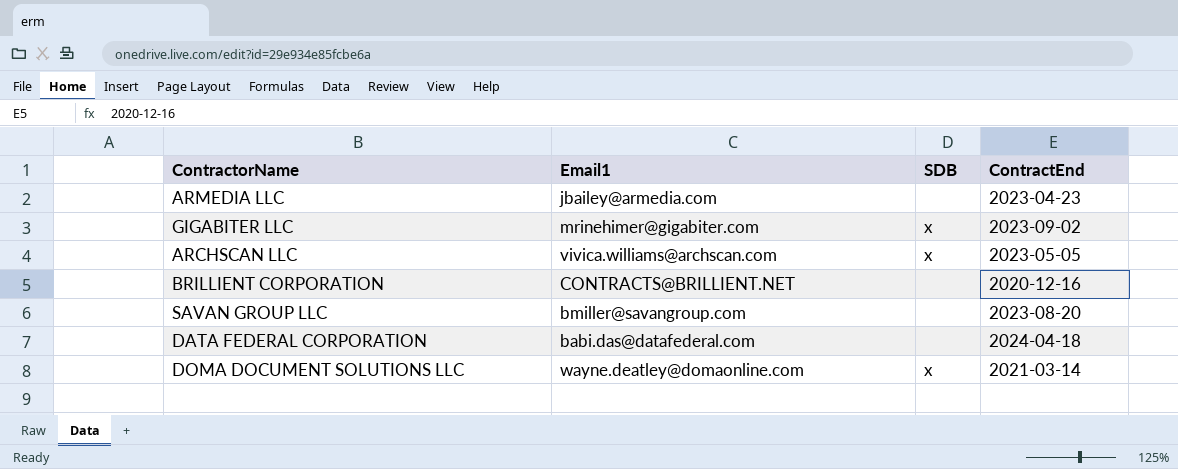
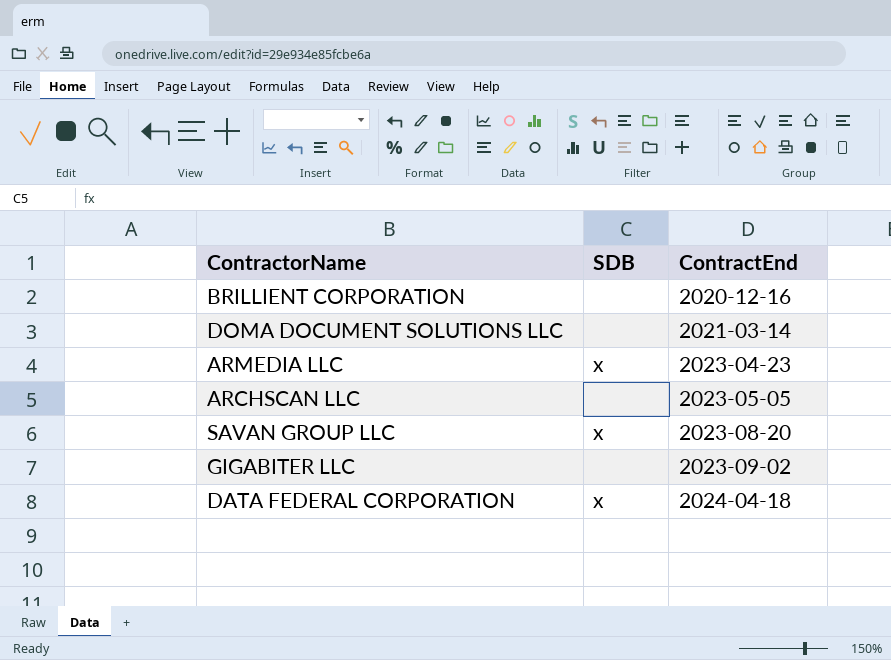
row order: none -> ContractEnd ascending
column Email1 | position: 2 -> none
DOMA DOCUMENT SOLUTIONS LLC | SDB: x -> none
ARMEDIA LLC | SDB: none -> x
ARCHSCAN LLC | SDB: x -> none
SAVAN GROUP LLC | SDB: none -> x
GIGABITER LLC | SDB: x -> none
DATA FEDERAL CORPORATION | SDB: none -> x

